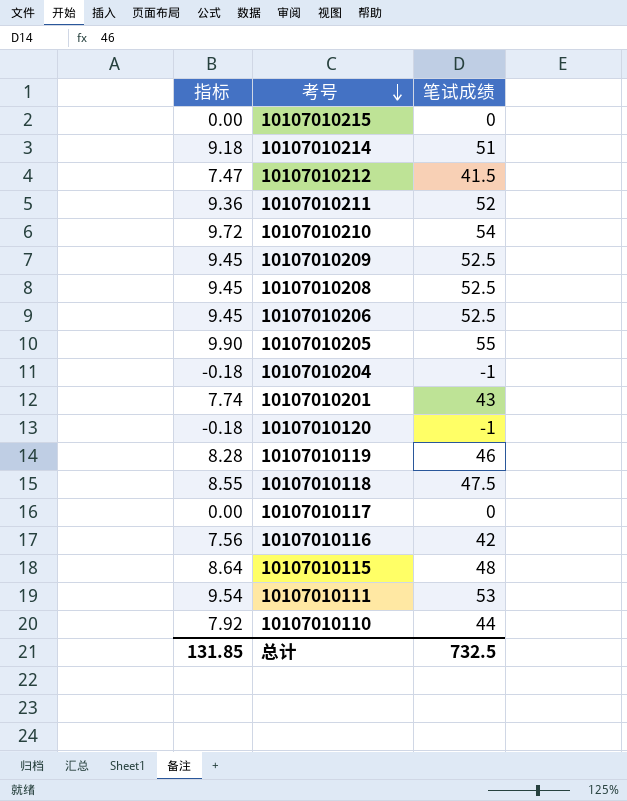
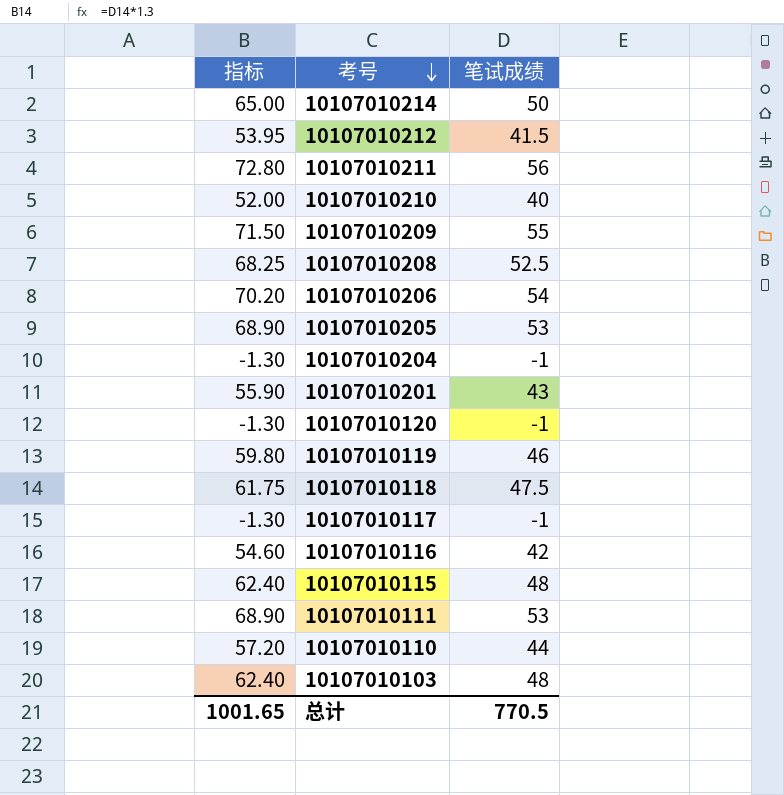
column 指标 | formula: [笔试成绩] * 0.18 -> [笔试成绩] * 1.3
row 10107010215: 0.00 | 0 -> none
10107010214 | 笔试成绩: 51 -> 50
10107010211 | 笔试成绩: 52 -> 56
10107010210 | 笔试成绩: 54 -> 40
10107010209 | 笔试成绩: 52.5 -> 55
10107010206 | 笔试成绩: 52.5 -> 54
10107010205 | 笔试成绩: 55 -> 53
10107010117 | 笔试成绩: 0 -> -1
row 10107010103: none -> 62.40 | 48
总计 | 指标: 131.85 -> 1001.65
总计 | 笔试成绩: 732.5 -> 770.5

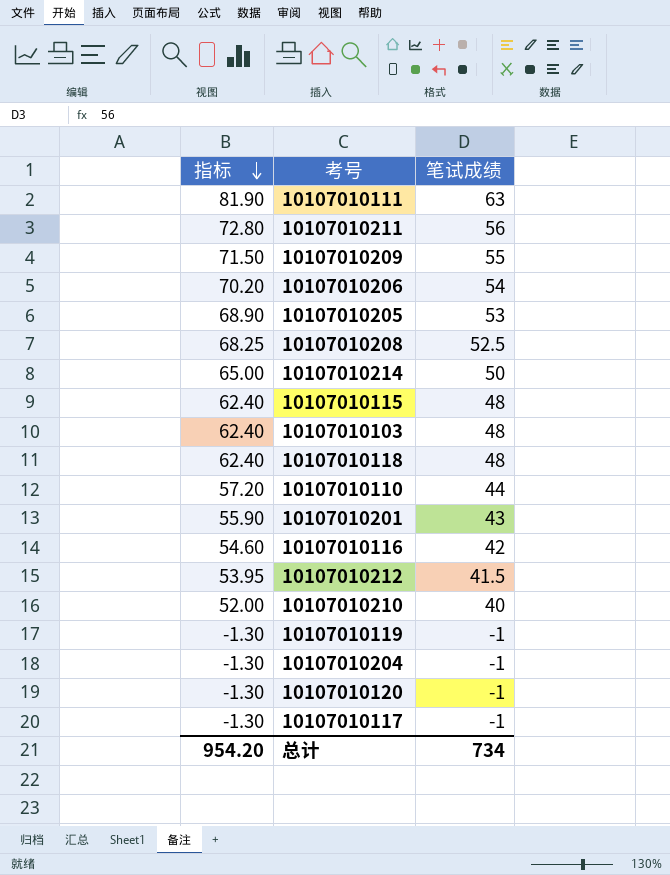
row order: 考号 descending -> 指标 descending
10107010111 | 指标: 68.90 -> 81.90
10107010111 | 笔试成绩: 53 -> 63
10107010118 | 指标: 61.75 -> 62.40
10107010118 | 笔试成绩: 47.5 -> 48
10107010119 | 指标: 59.80 -> -1.30
10107010119 | 笔试成绩: 46 -> -1
总计 | 指标: 1001.65 -> 954.20
总计 | 笔试成绩: 770.5 -> 734

